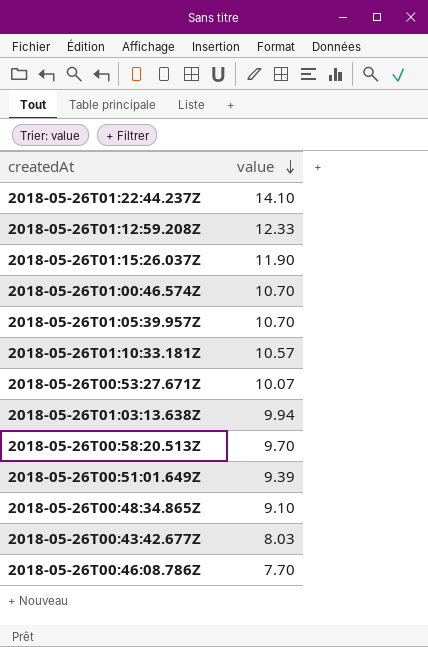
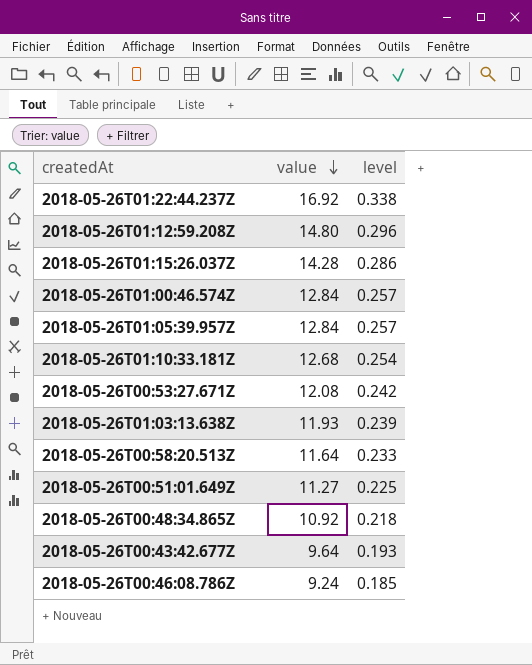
column level | formula: none -> [value] * 0.02
2018-05-26T01:22:44.237Z | value: 14.10 -> 16.92
2018-05-26T01:12:59.208Z | value: 12.33 -> 14.80
2018-05-26T01:15:26.037Z | value: 11.90 -> 14.28
2018-05-26T01:00:46.574Z | value: 10.70 -> 12.84
2018-05-26T01:05:39.957Z | value: 10.70 -> 12.84
2018-05-26T01:10:33.181Z | value: 10.57 -> 12.68
2018-05-26T00:53:27.671Z | value: 10.07 -> 12.08
2018-05-26T01:03:13.638Z | value: 9.94 -> 11.93
2018-05-26T00:58:20.513Z | value: 9.70 -> 11.64
2018-05-26T00:51:01.649Z | value: 9.39 -> 11.27
2018-05-26T00:48:34.865Z | value: 9.10 -> 10.92
2018-05-26T00:43:42.677Z | value: 8.03 -> 9.64
2018-05-26T00:46:08.786Z | value: 7.70 -> 9.24

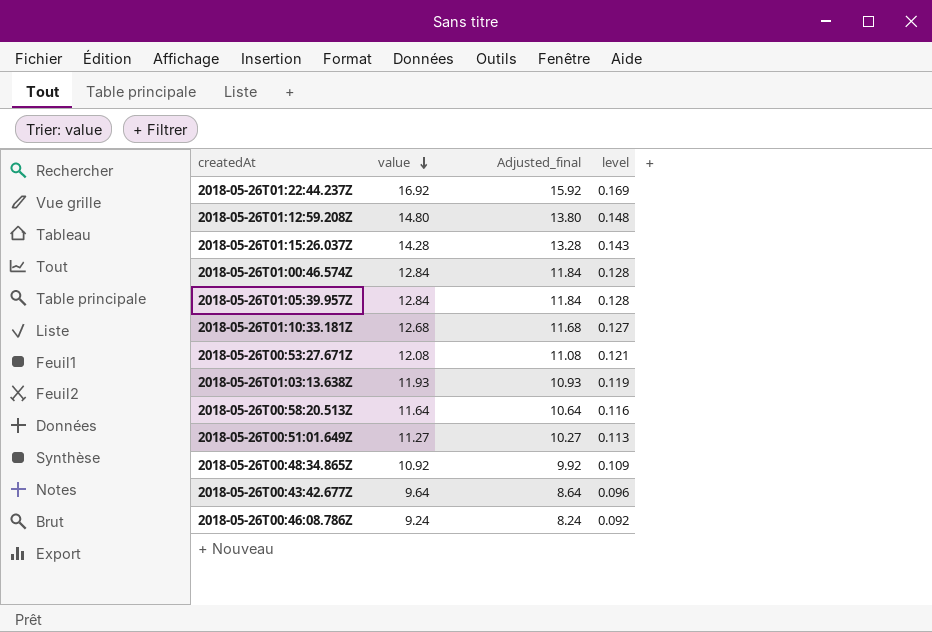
column Adjusted_final | formula: none -> [value] - 1
column level | formula: [value] * 0.02 -> [value] * 0.01

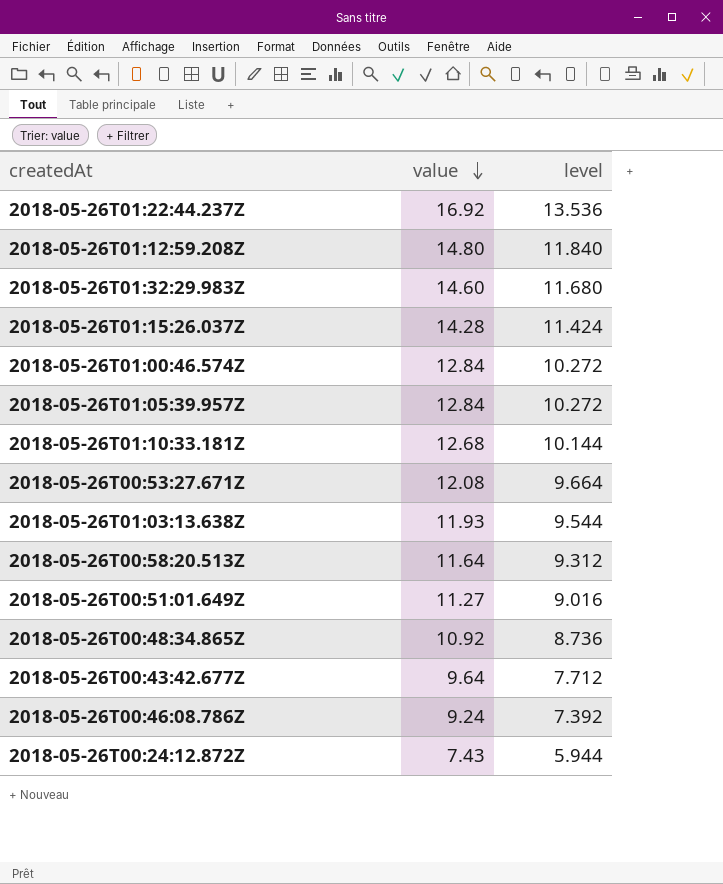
column Adjusted_final | formula: [value] - 1 -> none
column level | formula: [value] * 0.01 -> [value] * 0.8
row 2018-05-26T01:32:29.983Z: none -> 14.60 | 11.680
row 2018-05-26T00:24:12.872Z: none -> 7.43 | 5.944

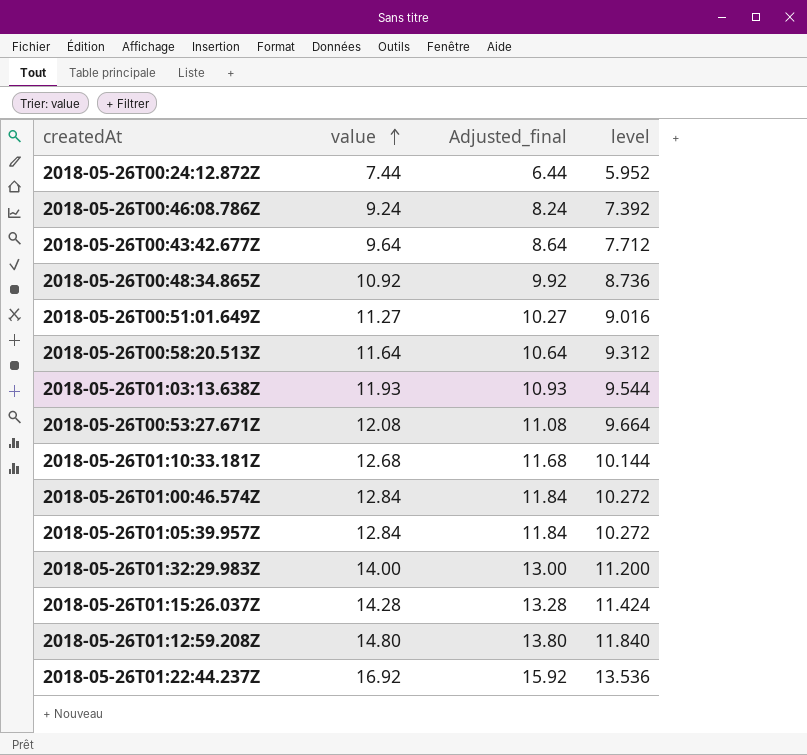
row order: value descending -> value ascending
column Adjusted_final | formula: none -> [value] - 1
2018-05-26T00:24:12.872Z | value: 7.43 -> 7.44
2018-05-26T00:24:12.872Z | level: 5.944 -> 5.952
2018-05-26T01:32:29.983Z | value: 14.60 -> 14.00
2018-05-26T01:32:29.983Z | level: 11.680 -> 11.200

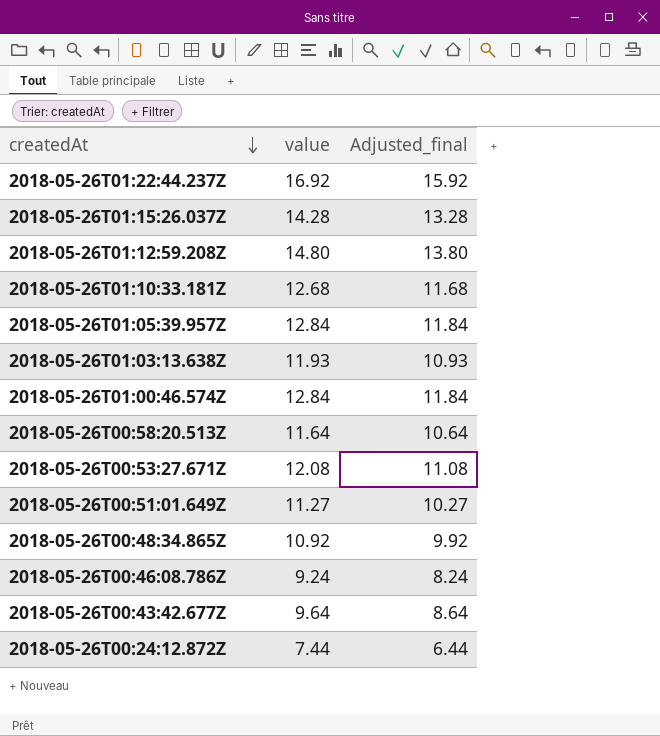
row order: value ascending -> createdAt descending
column level | formula: [value] * 0.8 -> none
row 2018-05-26T01:32:29.983Z: 14.00 | 13.00 | 11.200 -> none

